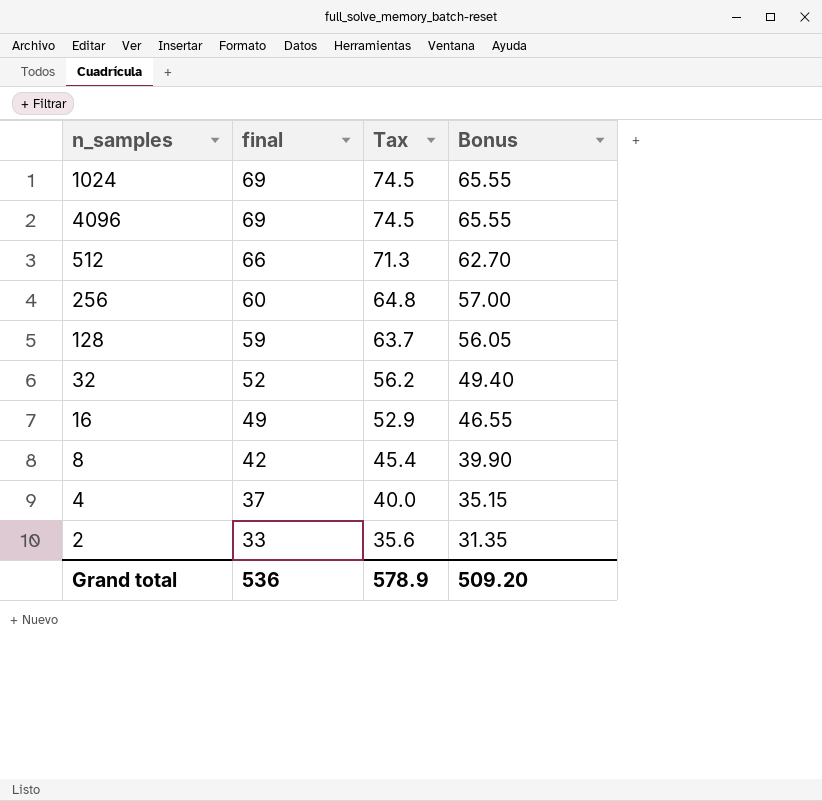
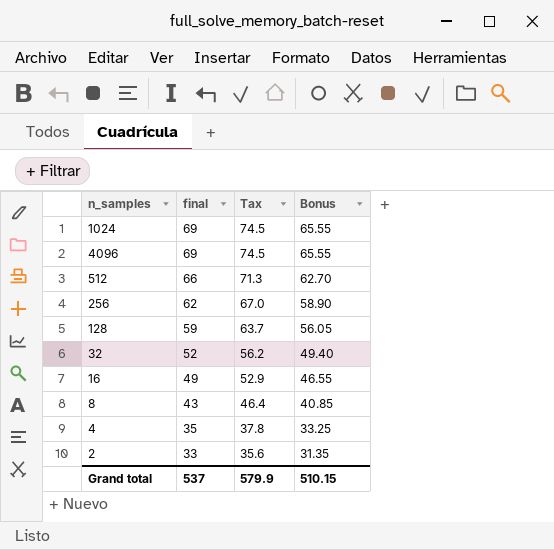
256 | final: 60 -> 62
256 | Tax: 64.8 -> 67.0
256 | Bonus: 57.00 -> 58.90
8 | final: 42 -> 43
8 | Tax: 45.4 -> 46.4
8 | Bonus: 39.90 -> 40.85
4 | final: 37 -> 35
4 | Tax: 40.0 -> 37.8
4 | Bonus: 35.15 -> 33.25
Grand total | final: 536 -> 537
Grand total | Tax: 578.9 -> 579.9
Grand total | Bonus: 509.20 -> 510.15

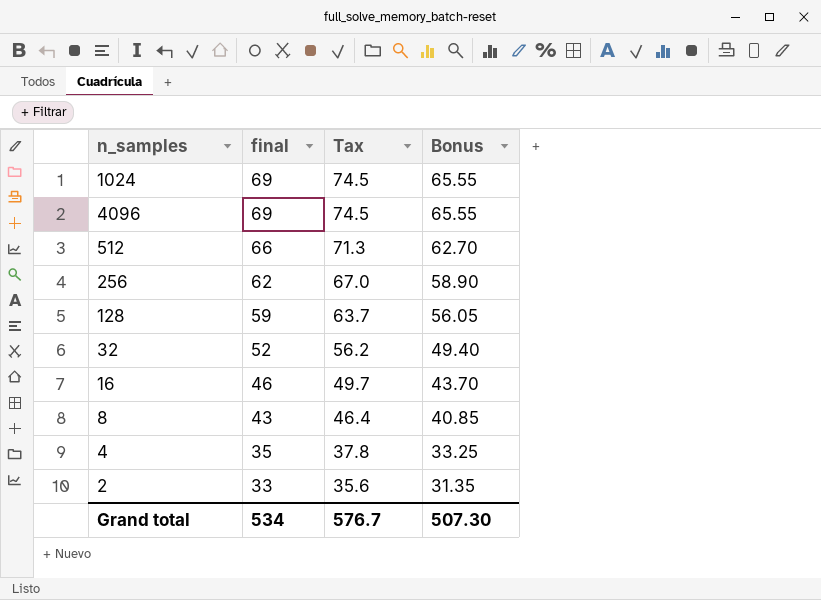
16 | final: 49 -> 46
16 | Tax: 52.9 -> 49.7
16 | Bonus: 46.55 -> 43.70
Grand total | final: 537 -> 534
Grand total | Tax: 579.9 -> 576.7
Grand total | Bonus: 510.15 -> 507.30

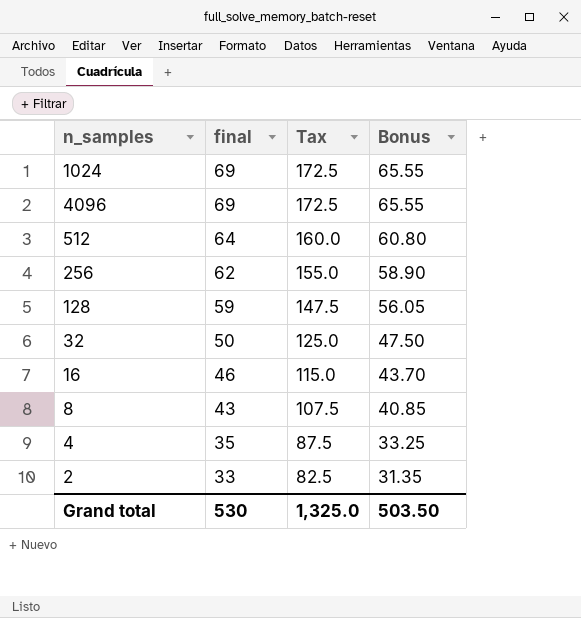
column Tax | formula: [final] * 1.08 -> [final] * 2.5
512 | final: 66 -> 64
512 | Bonus: 62.70 -> 60.80
32 | final: 52 -> 50
32 | Bonus: 49.40 -> 47.50
Grand total | final: 534 -> 530
Grand total | Tax: 576.7 -> 1,325.0
Grand total | Bonus: 507.30 -> 503.50

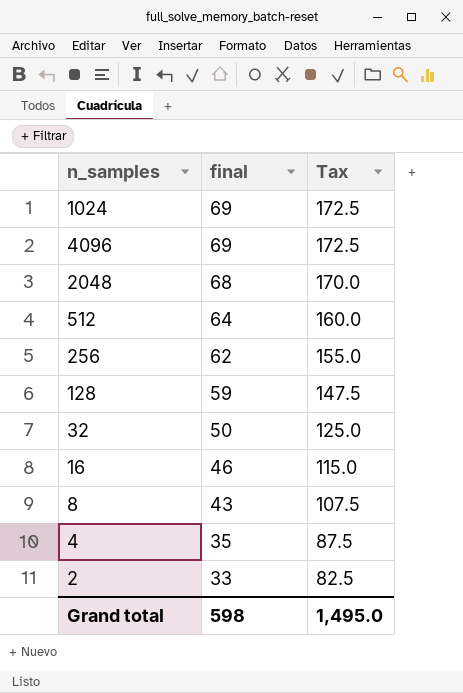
column Bonus | formula: [final] * 0.95 -> none
row 2048: none -> 68 | 170.0
Grand total | final: 530 -> 598
Grand total | Tax: 1,325.0 -> 1,495.0

